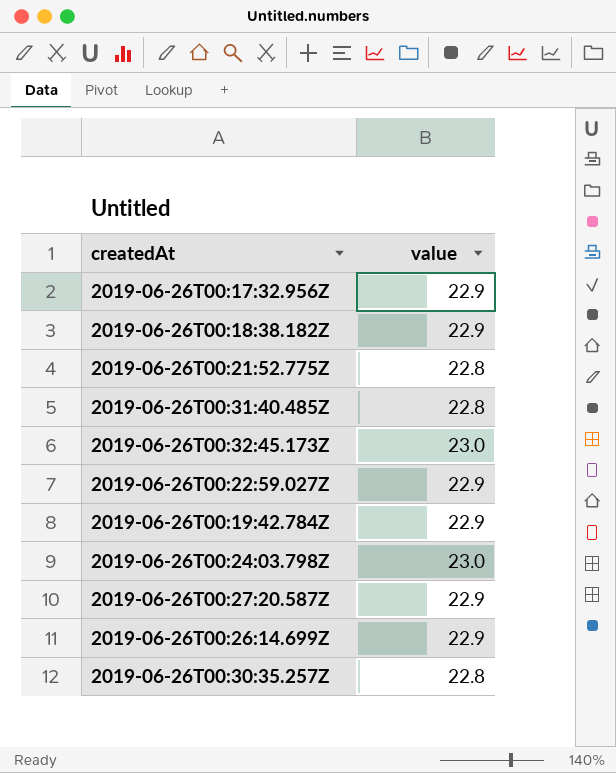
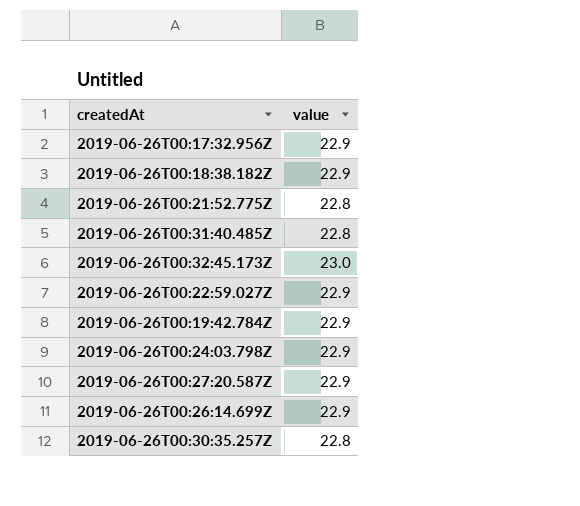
2019-06-26T00:24:03.798Z | value: 23.0 -> 22.9

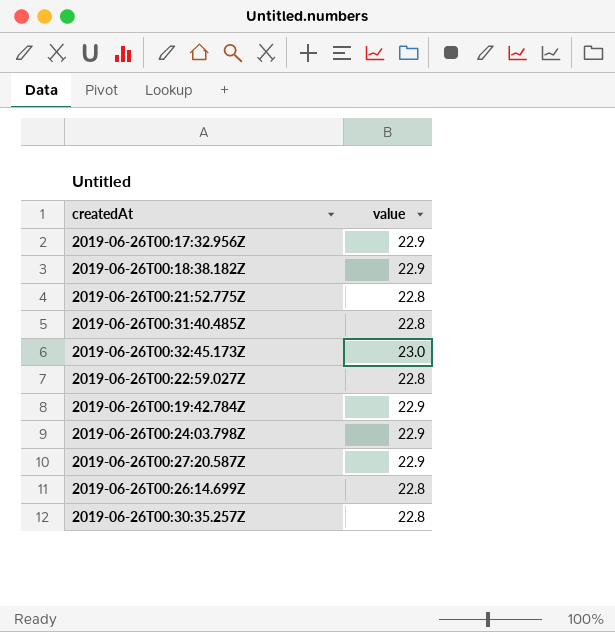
2019-06-26T00:22:59.027Z | value: 22.9 -> 22.8
2019-06-26T00:26:14.699Z | value: 22.9 -> 22.8

